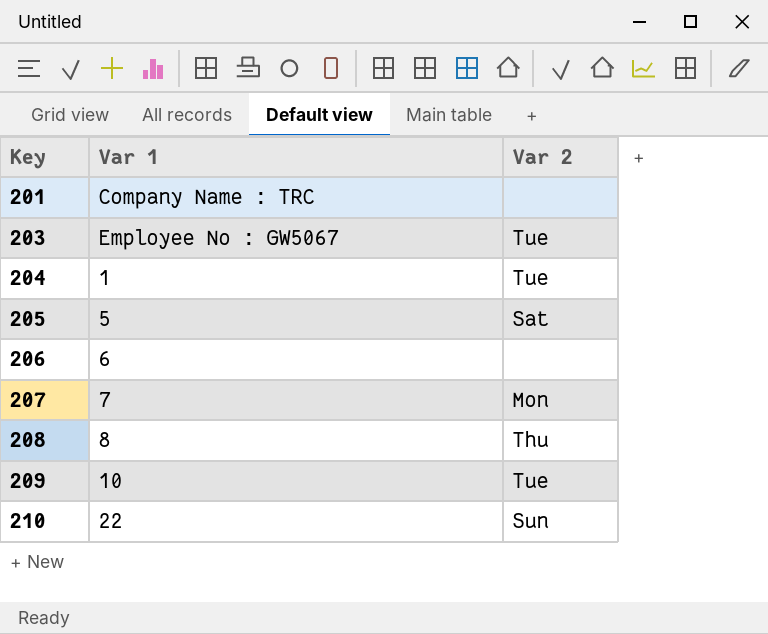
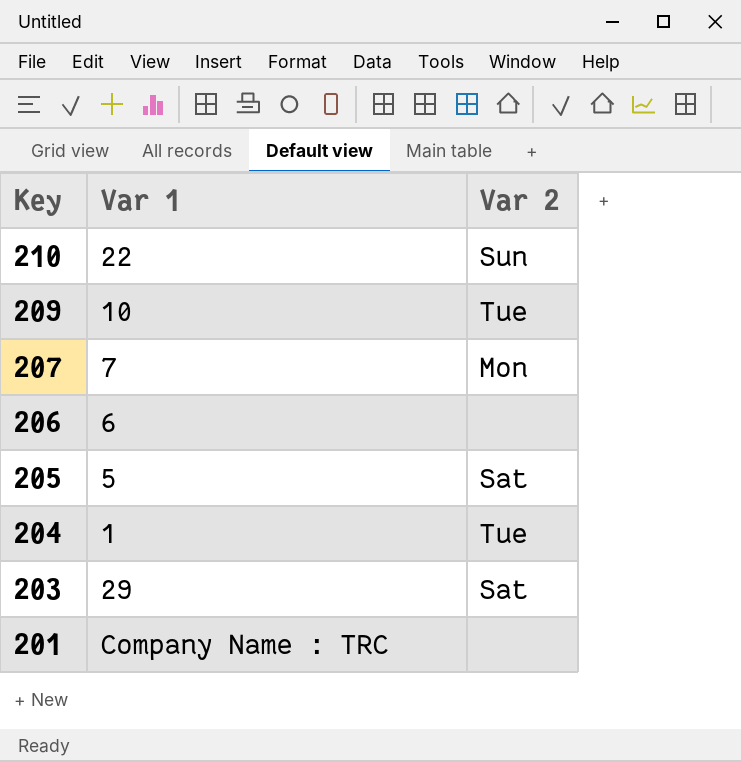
row order: Key ascending -> Key descending
row 208: 8 | Thu -> none
203 | Var 1: Employee No : GW5067 -> 29
203 | Var 2: Tue -> Sat

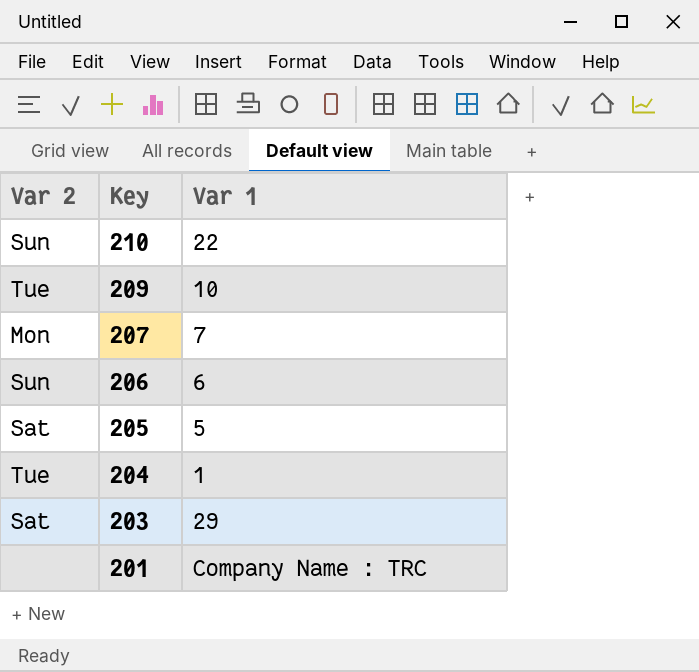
column Var 2 | position: 3 -> 1
206 | Var 2: none -> Sun

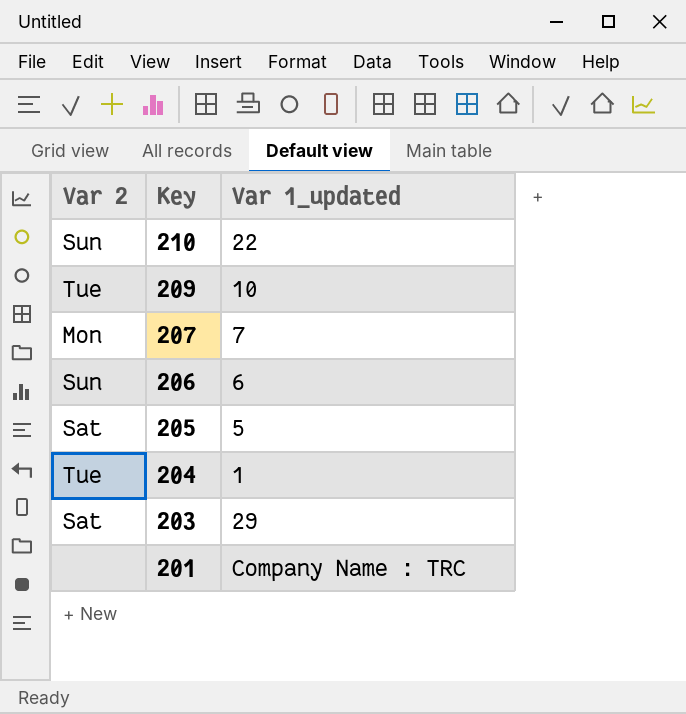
column name: Var 1 -> Var 1_updated

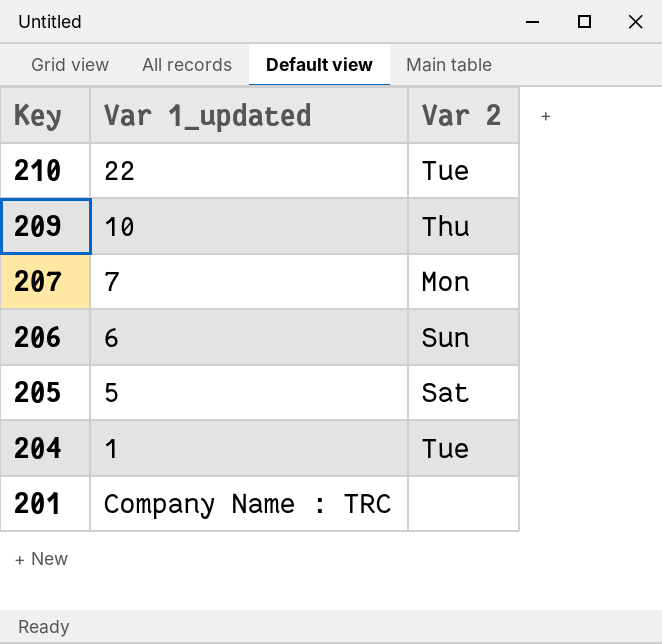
column Var 2 | position: 1 -> 3
row 203: Sat | 29 -> none
210 | Var 2: Sun -> Tue
209 | Var 2: Tue -> Thu

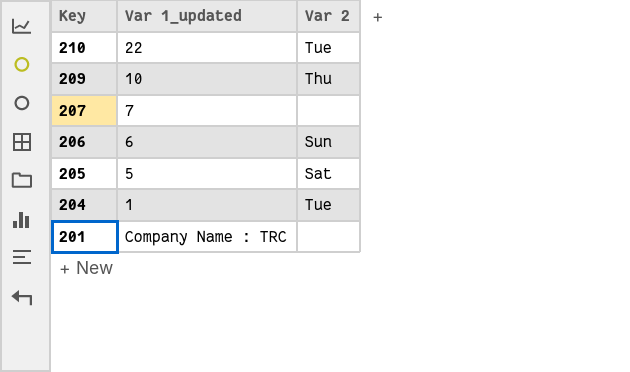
207 | Var 2: Mon -> none

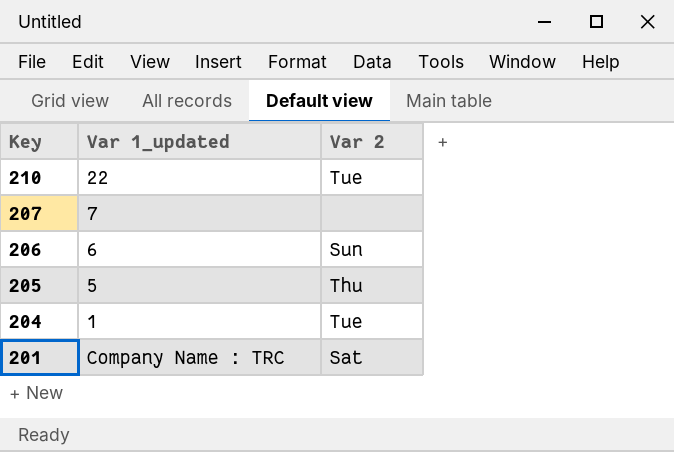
row 209: 10 | Thu -> none
205 | Var 2: Sat -> Thu
201 | Var 2: none -> Sat

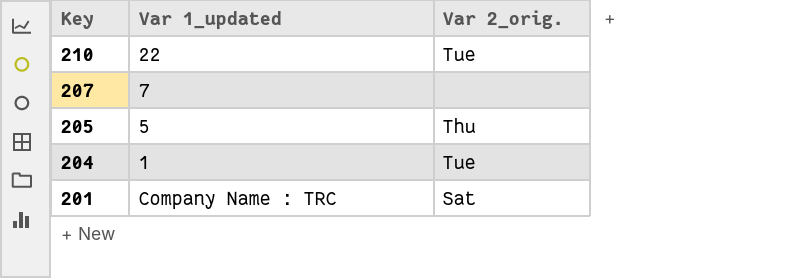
column name: Var 2 -> Var 2_orig.
row 206: 6 | Sun -> none

